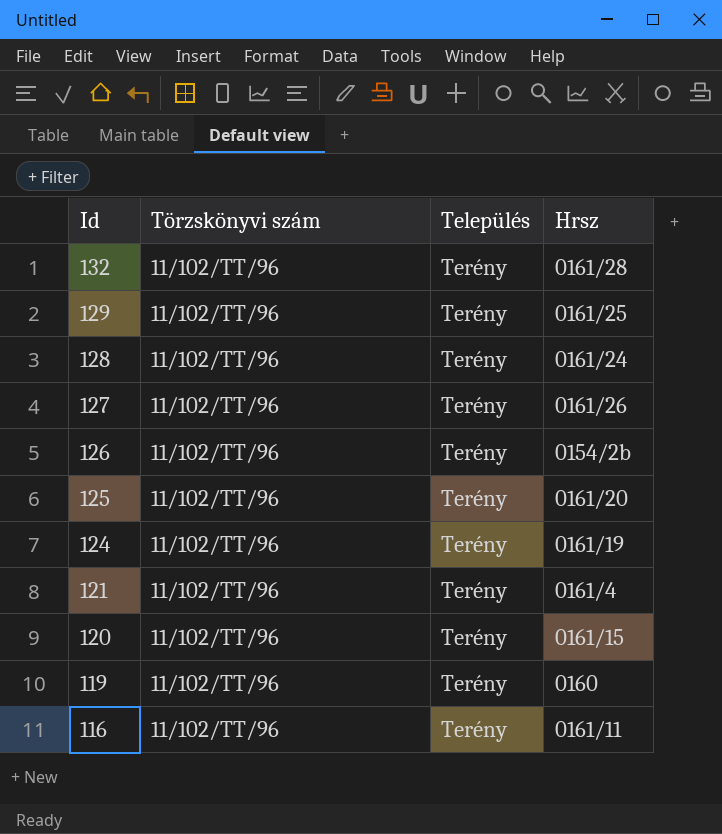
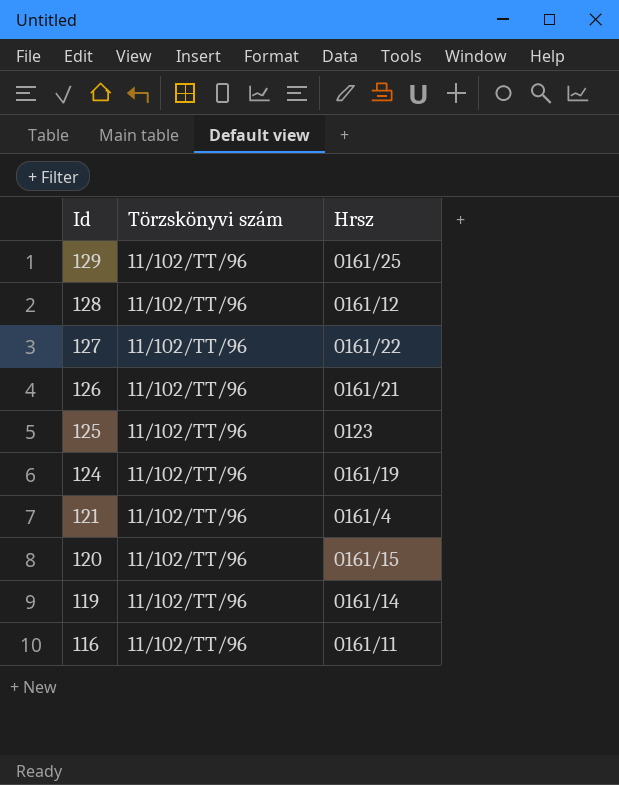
column Település | position: 3 -> none
row 132: 11/102/TT/96 | Terény | 0161/28 -> none
128 | Hrsz: 0161/24 -> 0161/12
127 | Hrsz: 0161/26 -> 0161/22
126 | Hrsz: 0154/2b -> 0161/21
125 | Hrsz: 0161/20 -> 0123
119 | Hrsz: 0160 -> 0161/14

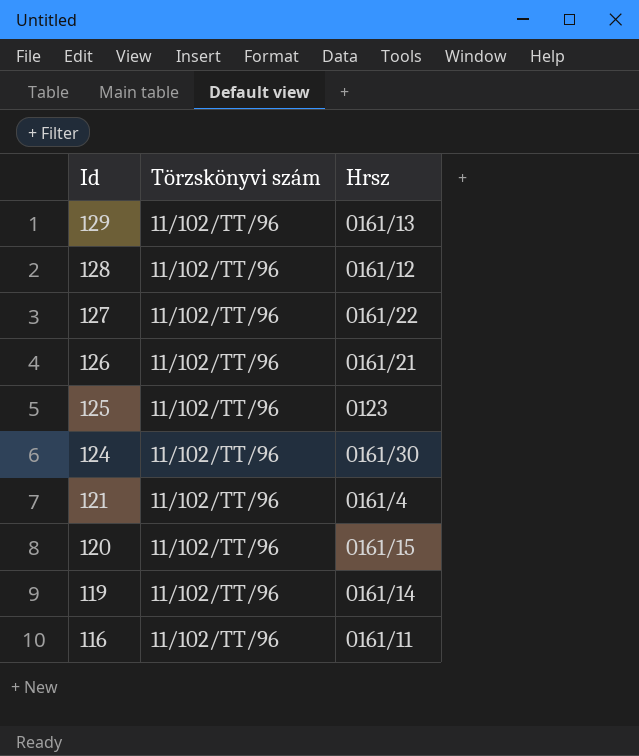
129 | Hrsz: 0161/25 -> 0161/13
124 | Hrsz: 0161/19 -> 0161/30

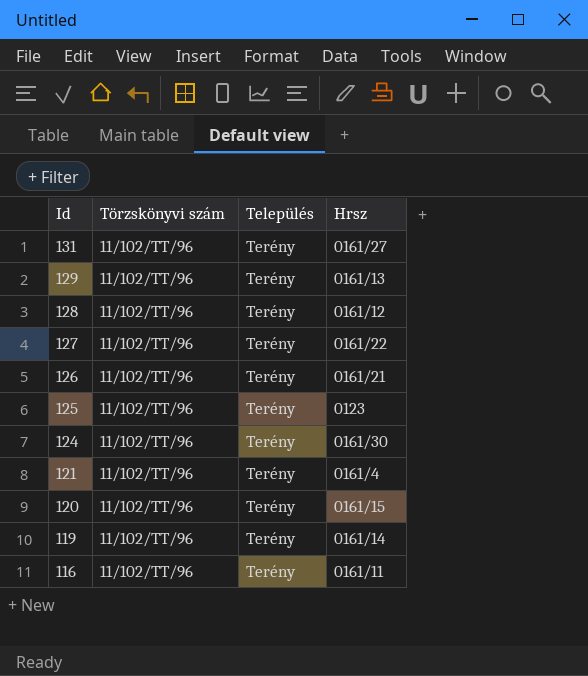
column Település | position: none -> 3
row 131: none -> 11/102/TT/96 | Terény | 0161/27

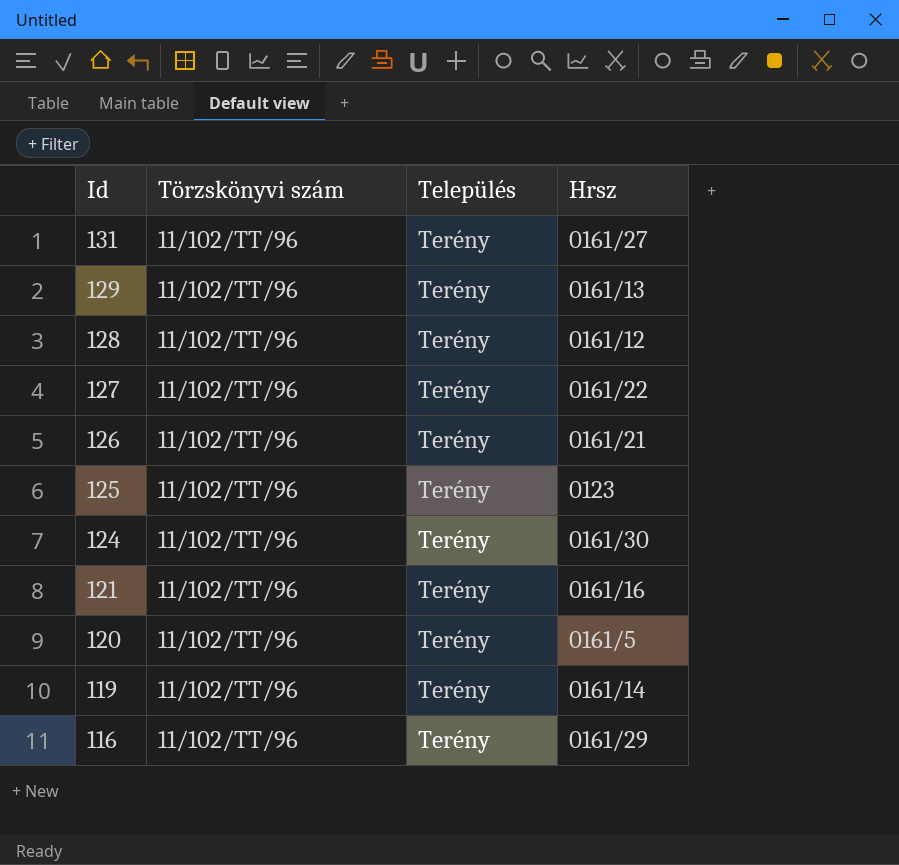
121 | Hrsz: 0161/4 -> 0161/16
120 | Hrsz: 0161/15 -> 0161/5
116 | Hrsz: 0161/11 -> 0161/29

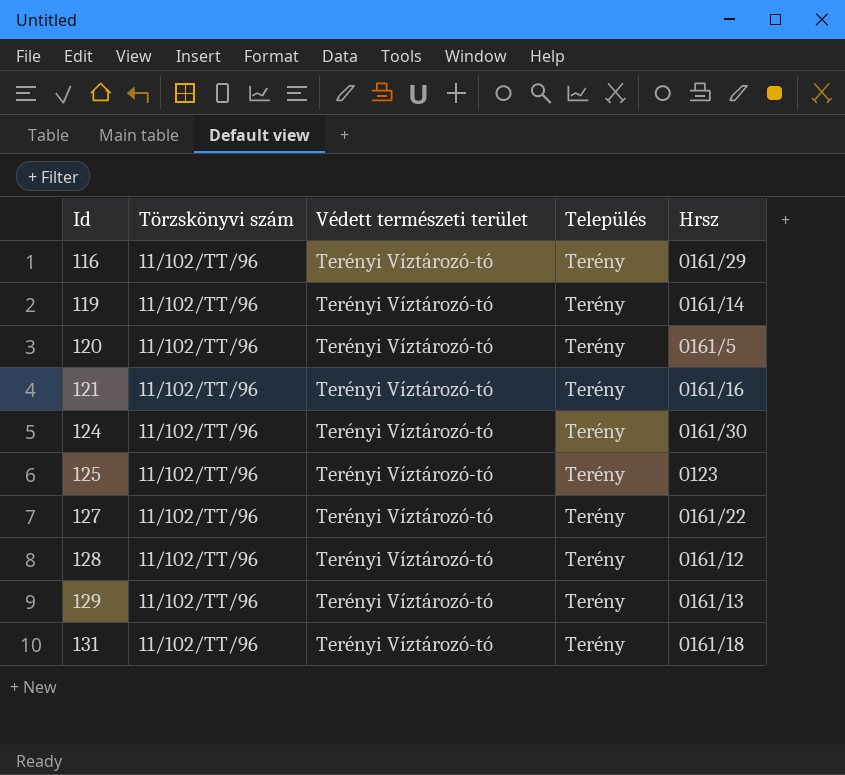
row order: Id descending -> Id ascending
column Védett természeti terület | position: none -> 3
row 126: 11/102/TT/96 | Terény | 0161/21 -> none
131 | Hrsz: 0161/27 -> 0161/18

